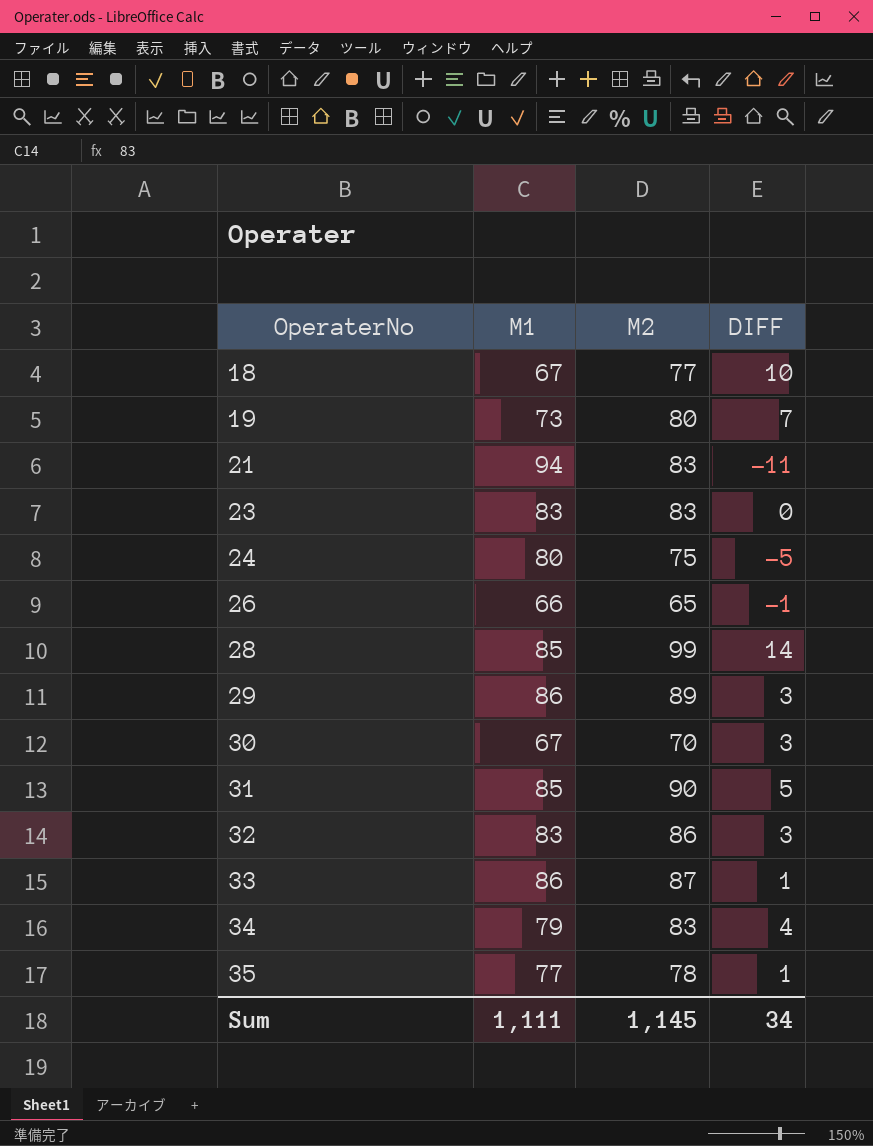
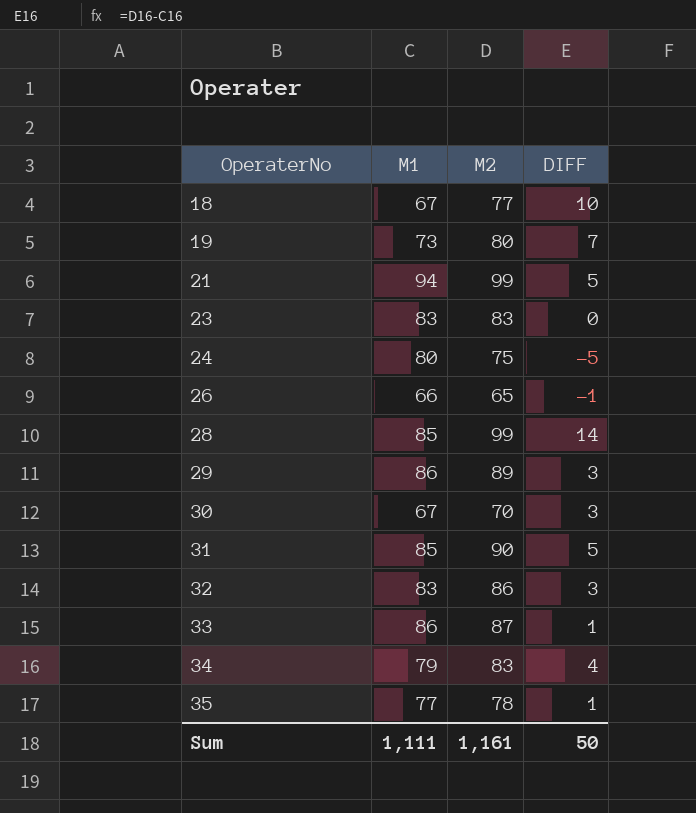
21 | M2: 83 -> 99
21 | DIFF: -11 -> 5
Sum | M2: 1,145 -> 1,161
Sum | DIFF: 34 -> 50

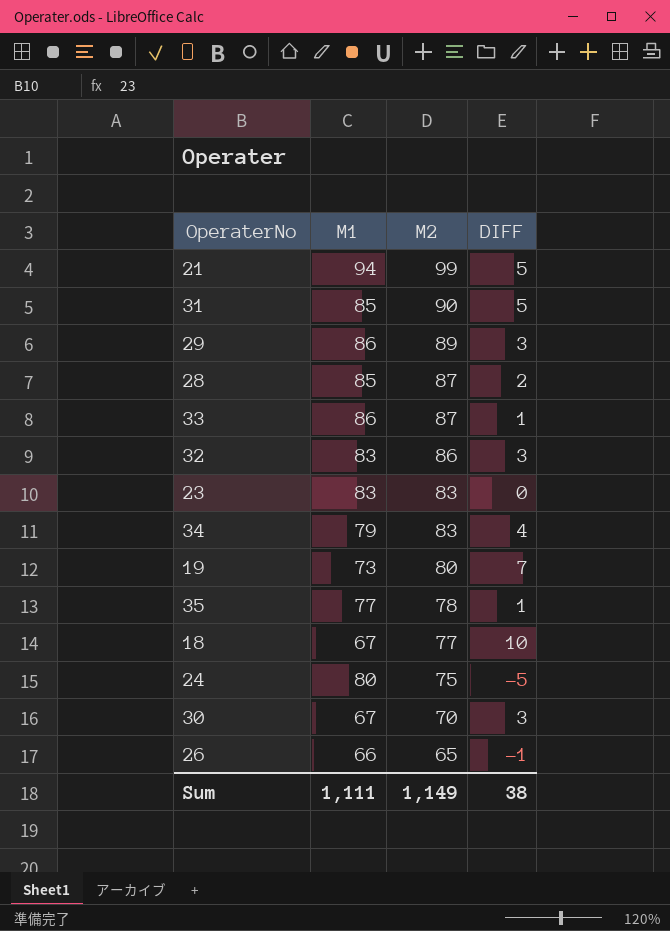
row order: OperaterNo ascending -> M2 descending
28 | M2: 99 -> 87
28 | DIFF: 14 -> 2
Sum | M2: 1,161 -> 1,149
Sum | DIFF: 50 -> 38

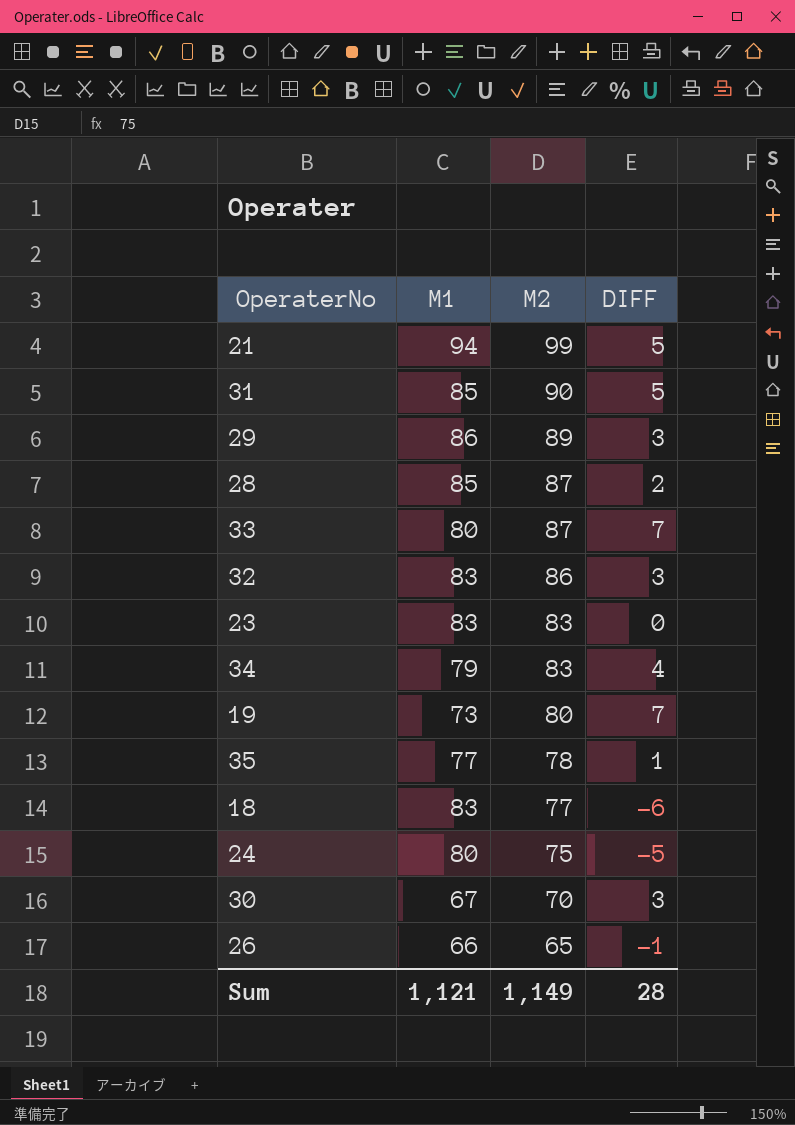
33 | M1: 86 -> 80
33 | DIFF: 1 -> 7
18 | M1: 67 -> 83
18 | DIFF: 10 -> -6
Sum | M1: 1,111 -> 1,121
Sum | DIFF: 38 -> 28

